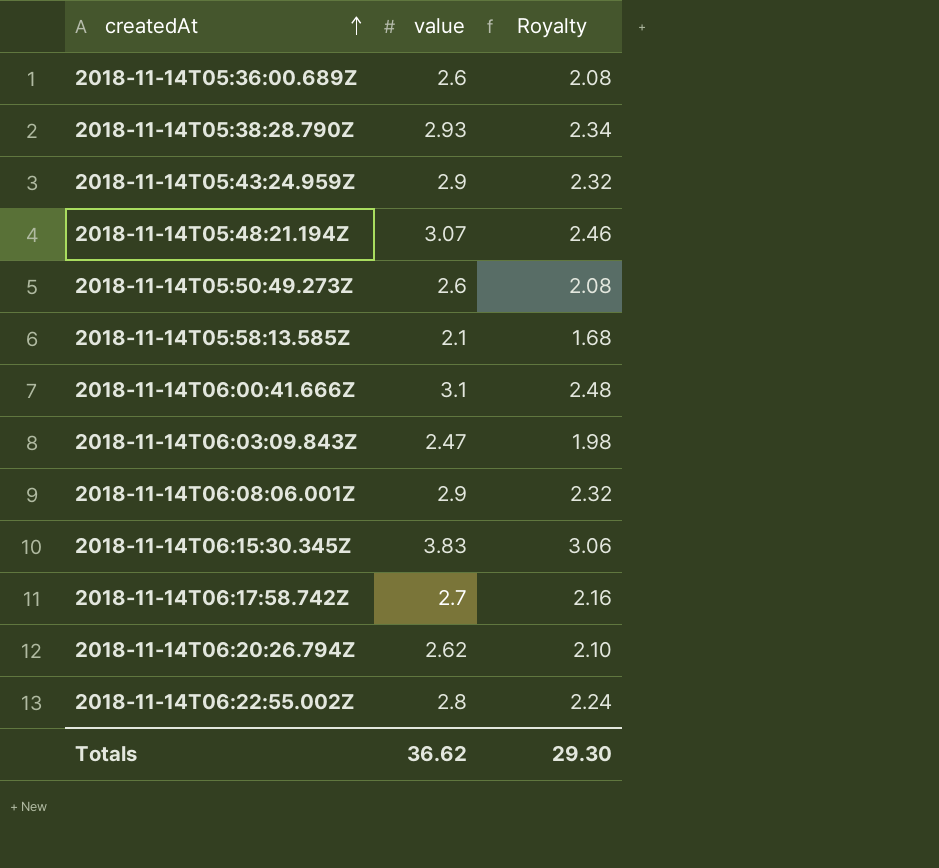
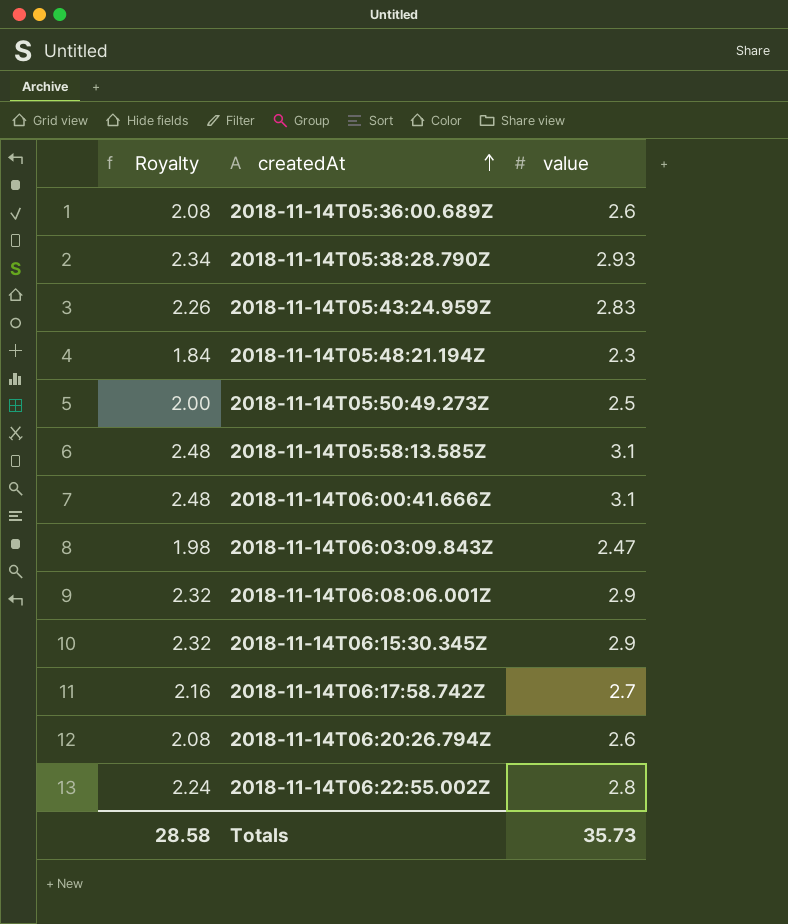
column Royalty | position: 3 -> 1
2018-11-14T05:43:24.959Z | Royalty: 2.32 -> 2.26
2018-11-14T05:43:24.959Z | value: 2.9 -> 2.83
2018-11-14T05:48:21.194Z | Royalty: 2.46 -> 1.84
2018-11-14T05:48:21.194Z | value: 3.07 -> 2.3
2018-11-14T05:50:49.273Z | Royalty: 2.08 -> 2.00
2018-11-14T05:50:49.273Z | value: 2.6 -> 2.5
2018-11-14T05:58:13.585Z | Royalty: 1.68 -> 2.48
2018-11-14T05:58:13.585Z | value: 2.1 -> 3.1
2018-11-14T06:15:30.345Z | Royalty: 3.06 -> 2.32
2018-11-14T06:15:30.345Z | value: 3.83 -> 2.9
2018-11-14T06:20:26.794Z | Royalty: 2.10 -> 2.08
2018-11-14T06:20:26.794Z | value: 2.62 -> 2.6
Totals | Royalty: 29.30 -> 28.58
Totals | value: 36.62 -> 35.73

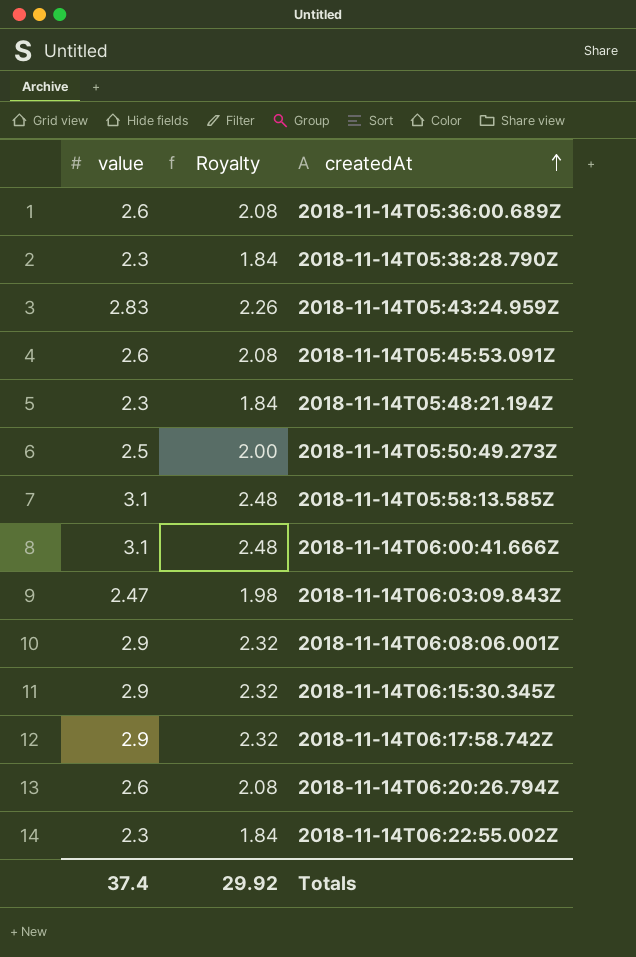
column value | position: 3 -> 1
2018-11-14T05:38:28.790Z | value: 2.93 -> 2.3
2018-11-14T05:38:28.790Z | Royalty: 2.34 -> 1.84
row 2018-11-14T05:45:53.091Z: none -> 2.6 | 2.08
2018-11-14T06:17:58.742Z | value: 2.7 -> 2.9
2018-11-14T06:17:58.742Z | Royalty: 2.16 -> 2.32
2018-11-14T06:22:55.002Z | value: 2.8 -> 2.3
2018-11-14T06:22:55.002Z | Royalty: 2.24 -> 1.84
Totals | value: 35.73 -> 37.4
Totals | Royalty: 28.58 -> 29.92

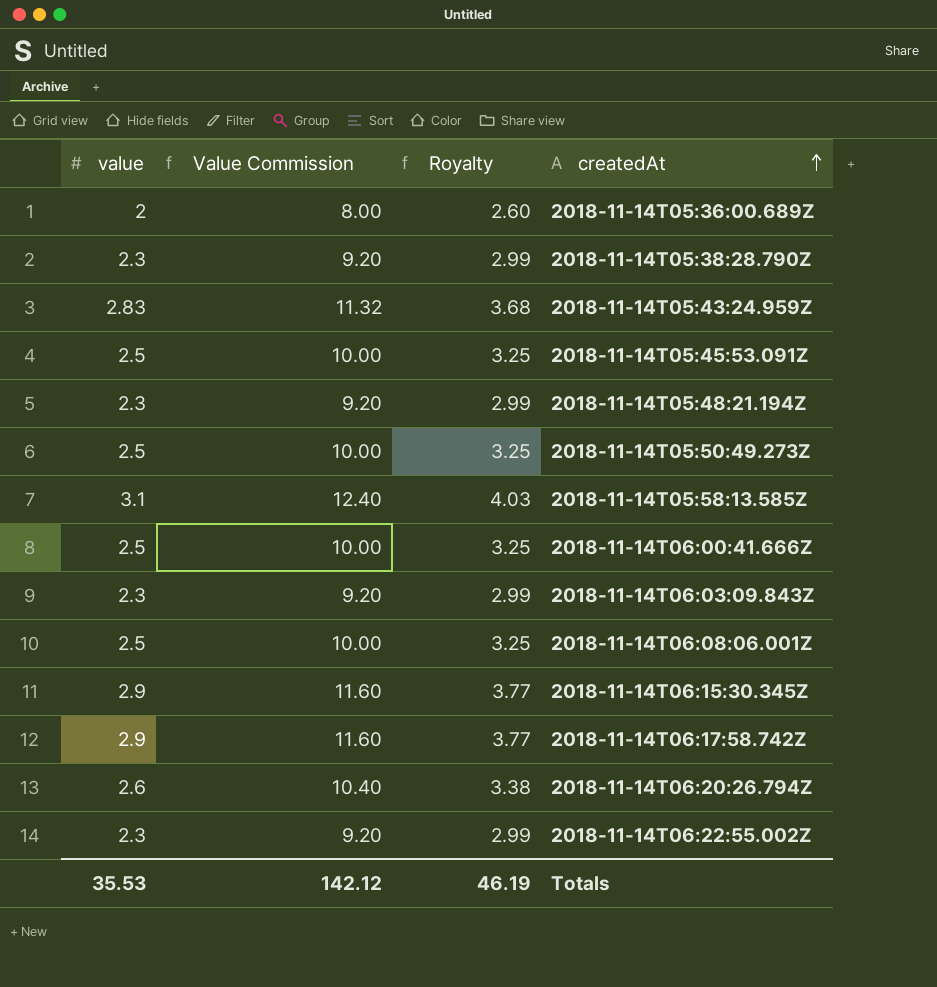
column Value Commission | formula: none -> [value] * 4
column Royalty | formula: [value] * 0.8 -> [value] * 1.3
2018-11-14T05:36:00.689Z | value: 2.6 -> 2
2018-11-14T05:45:53.091Z | value: 2.6 -> 2.5
2018-11-14T06:00:41.666Z | value: 3.1 -> 2.5
2018-11-14T06:03:09.843Z | value: 2.47 -> 2.3
2018-11-14T06:08:06.001Z | value: 2.9 -> 2.5
Totals | value: 37.4 -> 35.53
Totals | Royalty: 29.92 -> 46.19

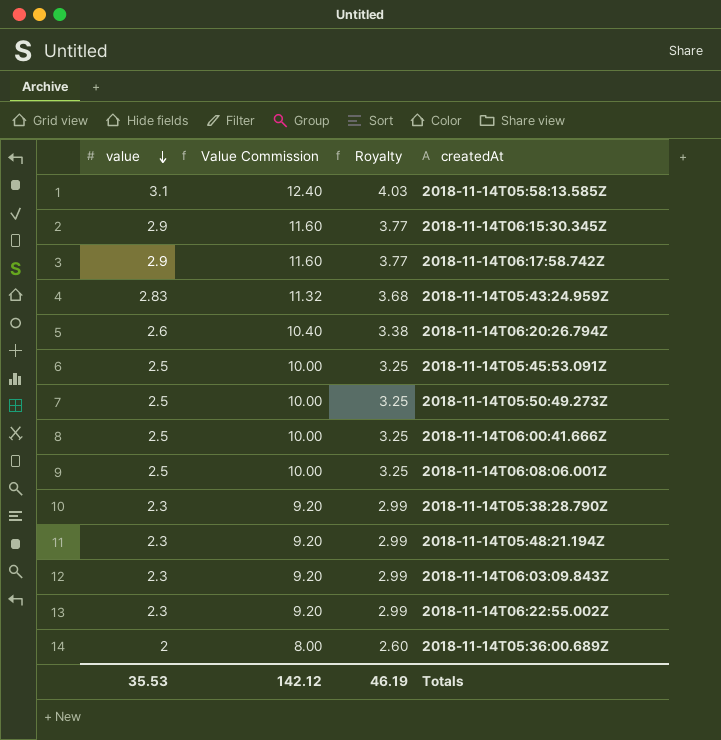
row order: createdAt ascending -> value descending

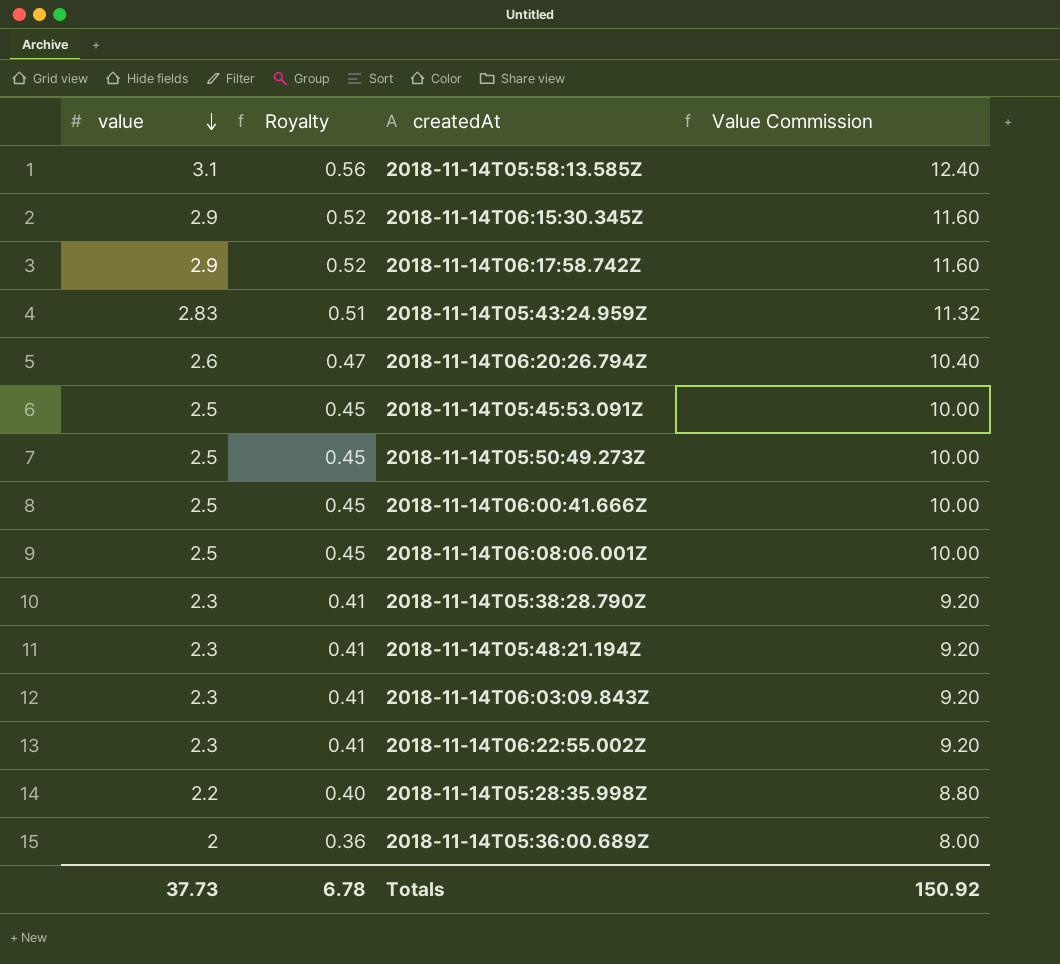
column Royalty | formula: [value] * 1.3 -> [value] * 0.18
column Value Commission | position: 2 -> 4
row 2018-11-14T05:28:35.998Z: none -> 2.2 | 0.40 | 8.80
Totals | value: 35.53 -> 37.73
Totals | Royalty: 46.19 -> 6.78
Totals | Value Commission: 142.12 -> 150.92

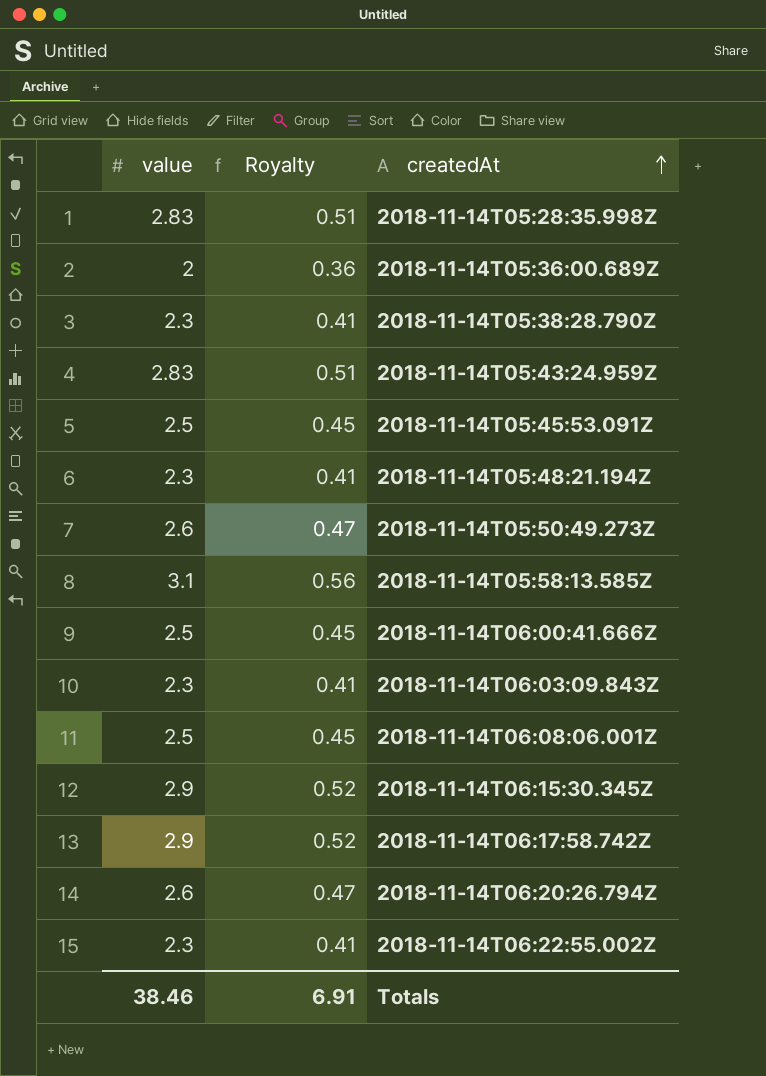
row order: value descending -> createdAt ascending
column Value Commission | formula: [value] * 4 -> none
2018-11-14T05:28:35.998Z | value: 2.2 -> 2.83
2018-11-14T05:28:35.998Z | Royalty: 0.40 -> 0.51
2018-11-14T05:50:49.273Z | value: 2.5 -> 2.6
2018-11-14T05:50:49.273Z | Royalty: 0.45 -> 0.47
Totals | value: 37.73 -> 38.46
Totals | Royalty: 6.78 -> 6.91

